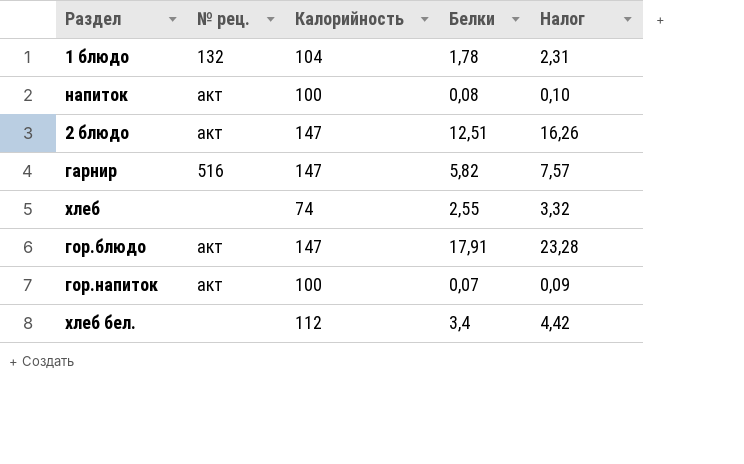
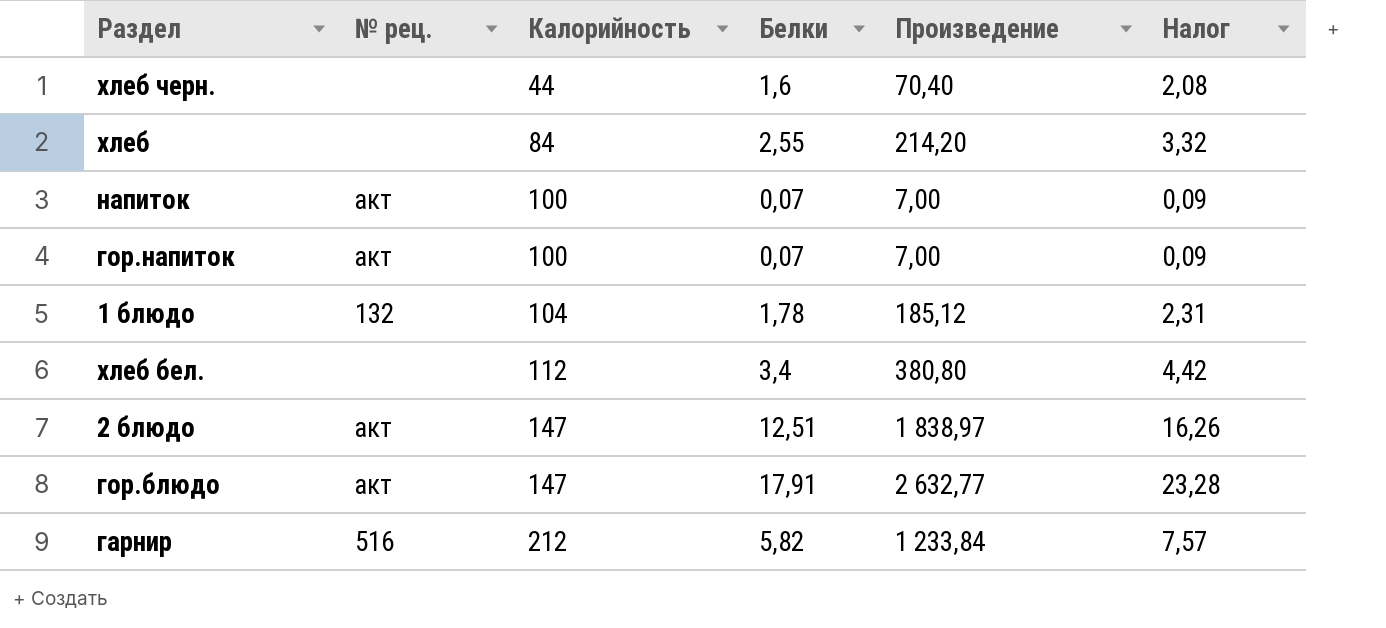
row order: none -> Калорийность ascending
column Произведение | formula: none -> [Калорийность] * [Белки]
row хлеб черн.: none -> none | 44 | 1,6 | 70,40 | 2,08
хлеб | Калорийность: 74 -> 84
напиток | Белки: 0,08 -> 0,07
напиток | Налог: 0,10 -> 0,09
гарнир | Калорийность: 147 -> 212

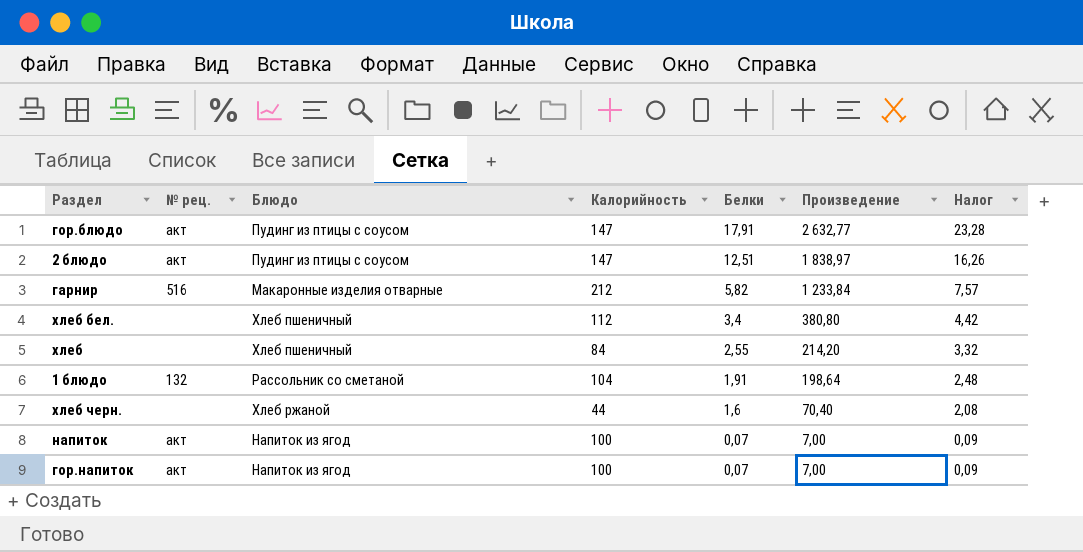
row order: Калорийность ascending -> Белки descending
column Блюдо | position: none -> 3
1 блюдо | Белки: 1,78 -> 1,91
1 блюдо | Произведение: 185,12 -> 198,64
1 блюдо | Налог: 2,31 -> 2,48

